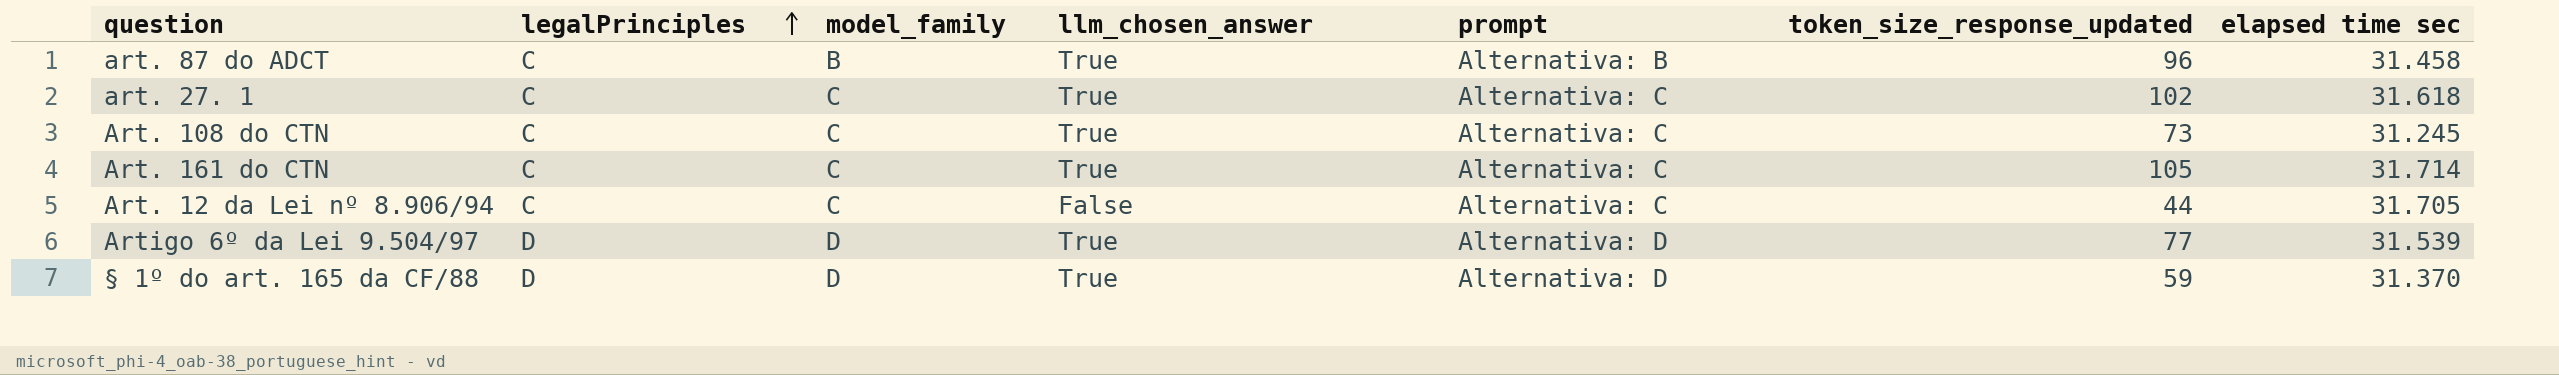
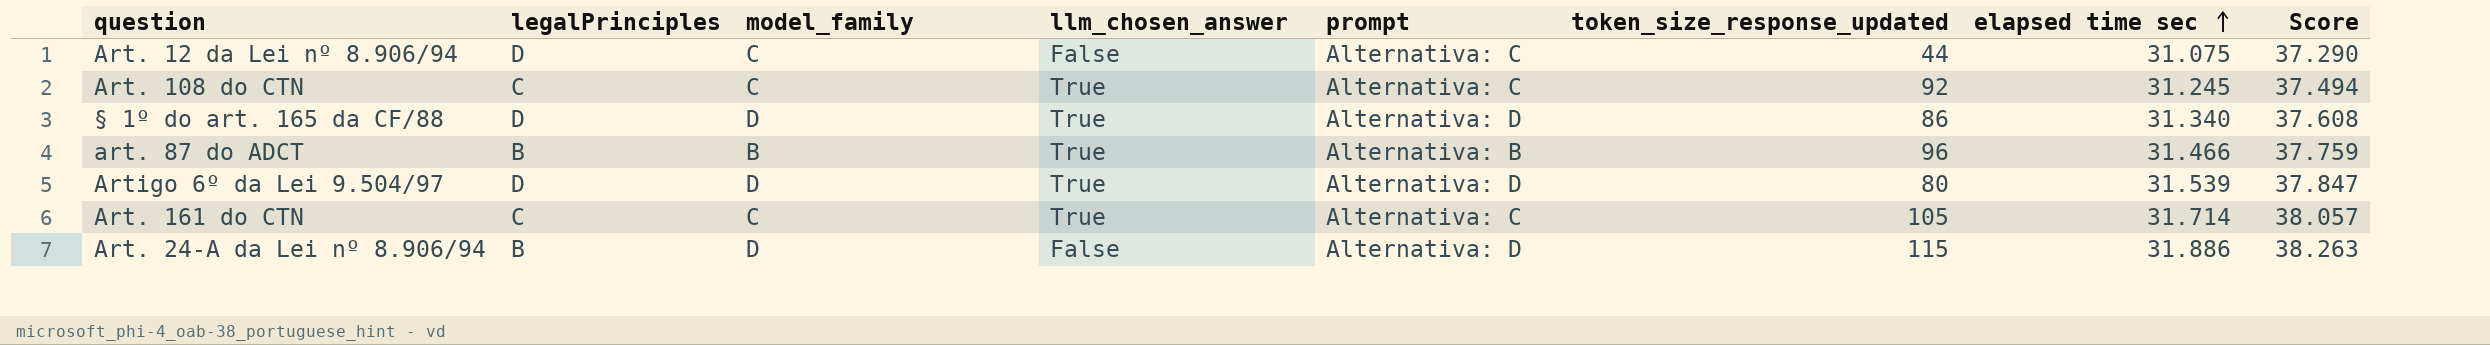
row order: legalPrinciples ascending -> elapsed time sec ascending
column Score | formula: none -> [elapsed time sec] * 1.2
row art. 27. 1: C | C | True | Alternativa: C | 102 | 31.618 -> none
Art. 12 da Lei nº 8.906/94 | legalPrinciples: C -> D
Art. 12 da Lei nº 8.906/94 | elapsed time sec: 31.705 -> 31.075
Art. 108 do CTN | token_size_response_updated: 73 -> 92
§ 1º do art. 165 da CF/88 | token_size_response_updated: 59 -> 86
§ 1º do art. 165 da CF/88 | elapsed time sec: 31.370 -> 31.340
art. 87 do ADCT | legalPrinciples: C -> B
art. 87 do ADCT | elapsed time sec: 31.458 -> 31.466
Artigo 6º da Lei 9.504/97 | token_size_response_updated: 77 -> 80
row Art. 24-A da Lei nº 8.906/94: none -> B | D | False | Alternativa: D | 115 | 31.886 | 38.263

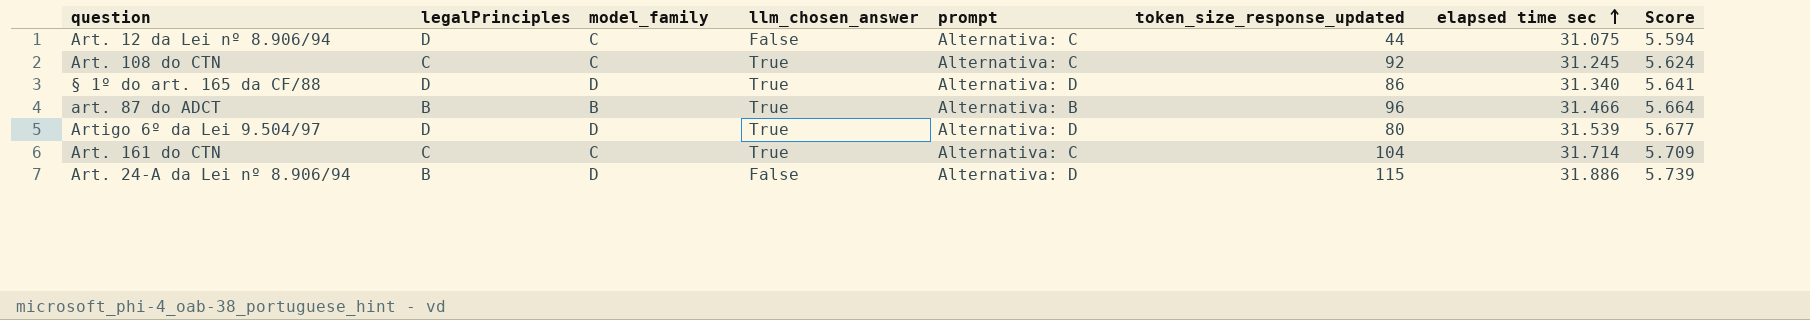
column Score | formula: [elapsed time sec] * 1.2 -> [elapsed time sec] * 0.18
Art. 161 do CTN | token_size_response_updated: 105 -> 104

